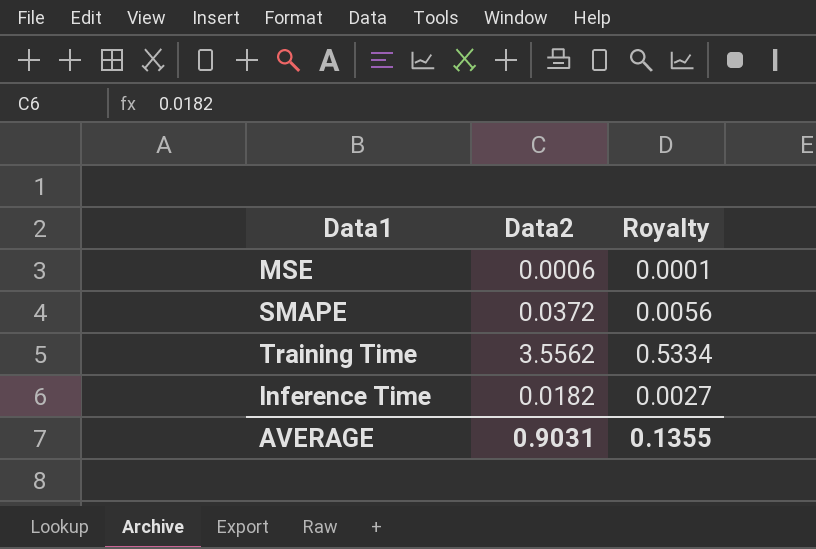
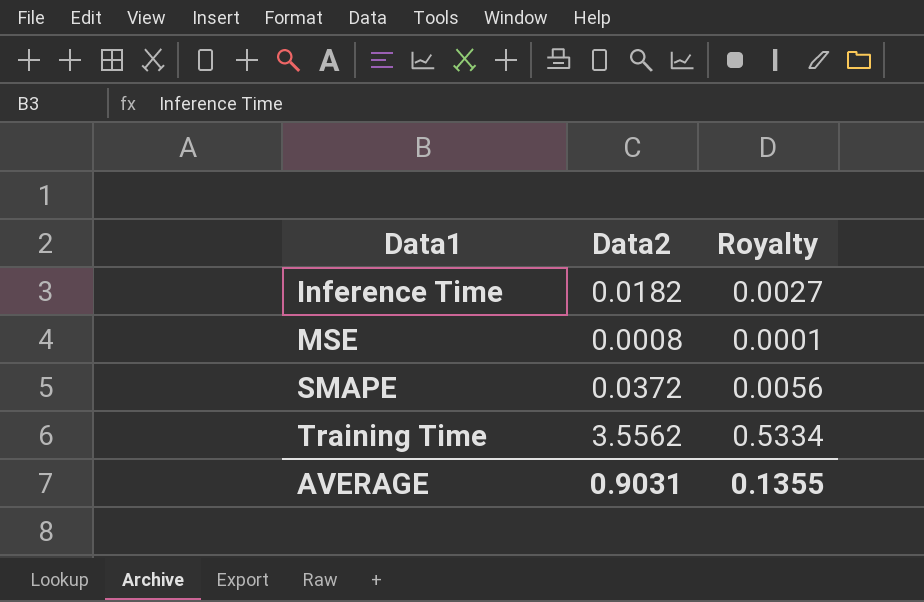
row order: none -> Data1 ascending
MSE | Data2: 0.0006 -> 0.0008

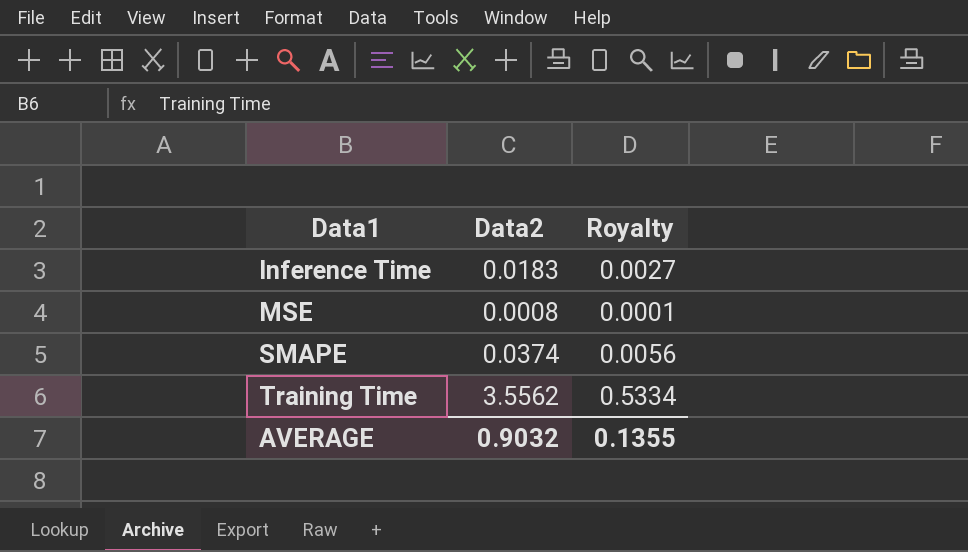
Inference Time | Data2: 0.0182 -> 0.0183
SMAPE | Data2: 0.0372 -> 0.0374
AVERAGE | Data2: 0.9031 -> 0.9032

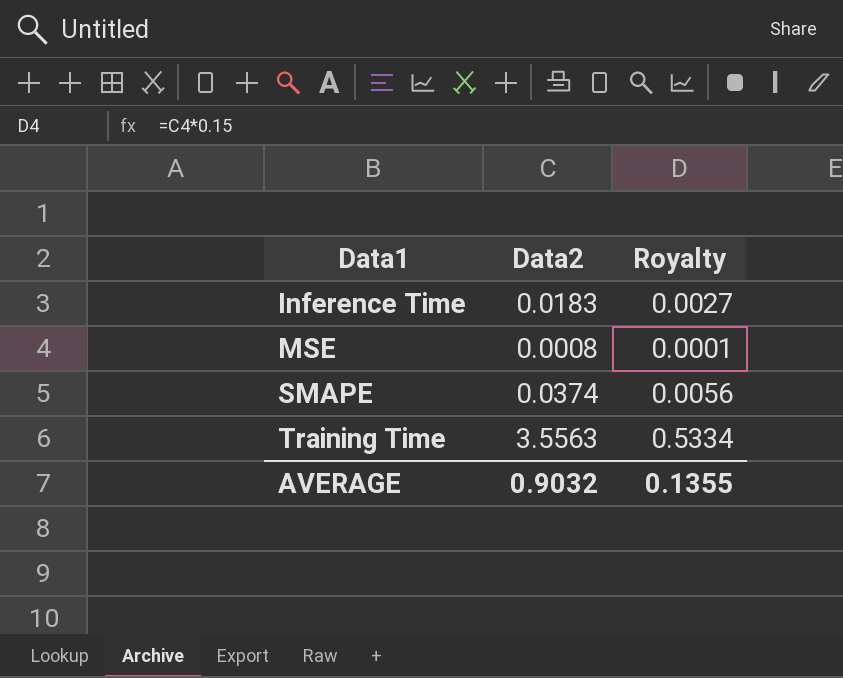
Training Time | Data2: 3.5562 -> 3.5563

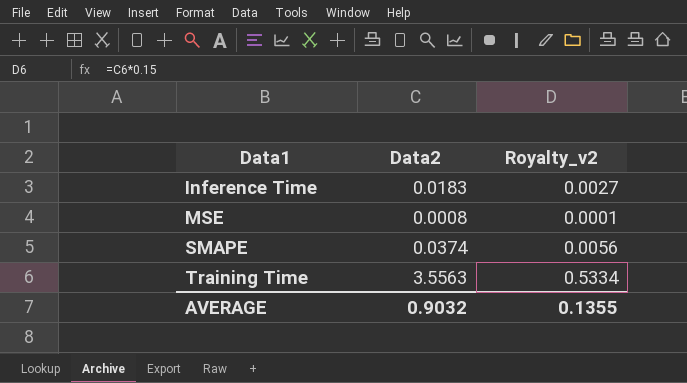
column name: Royalty -> Royalty_v2

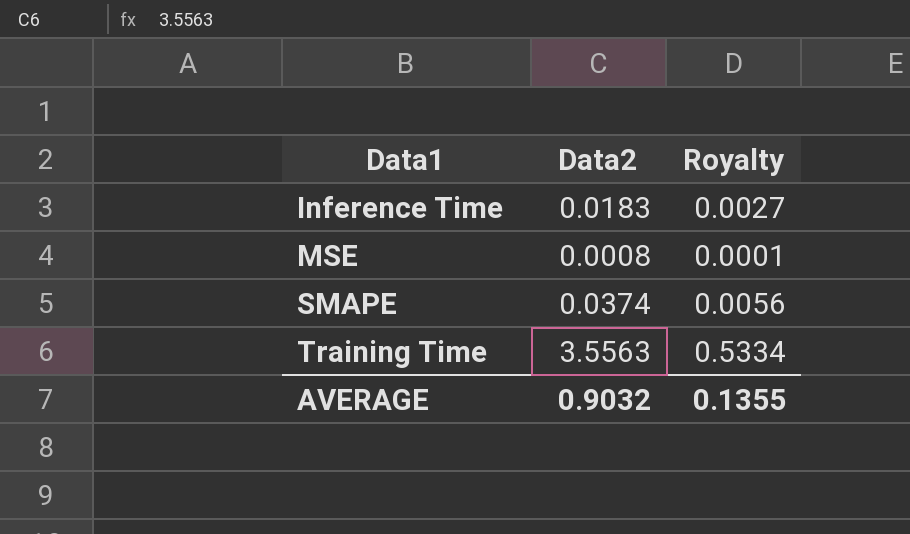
column name: Royalty_v2 -> Royalty

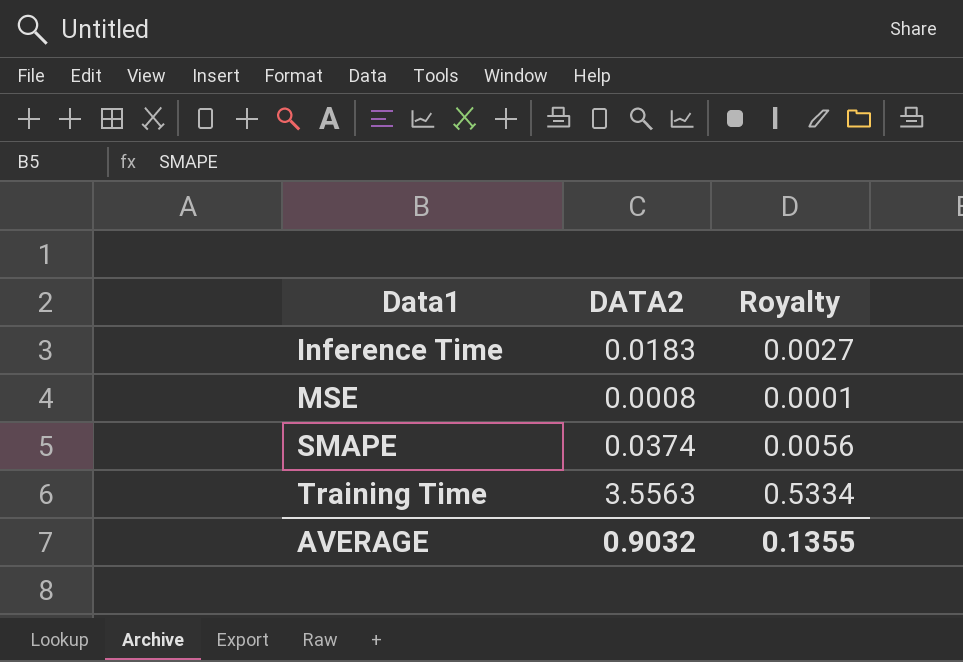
column name: Data2 -> DATA2

